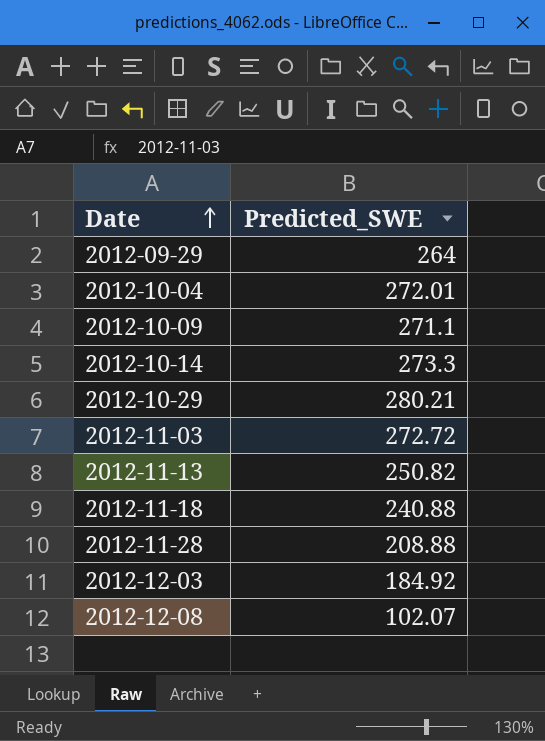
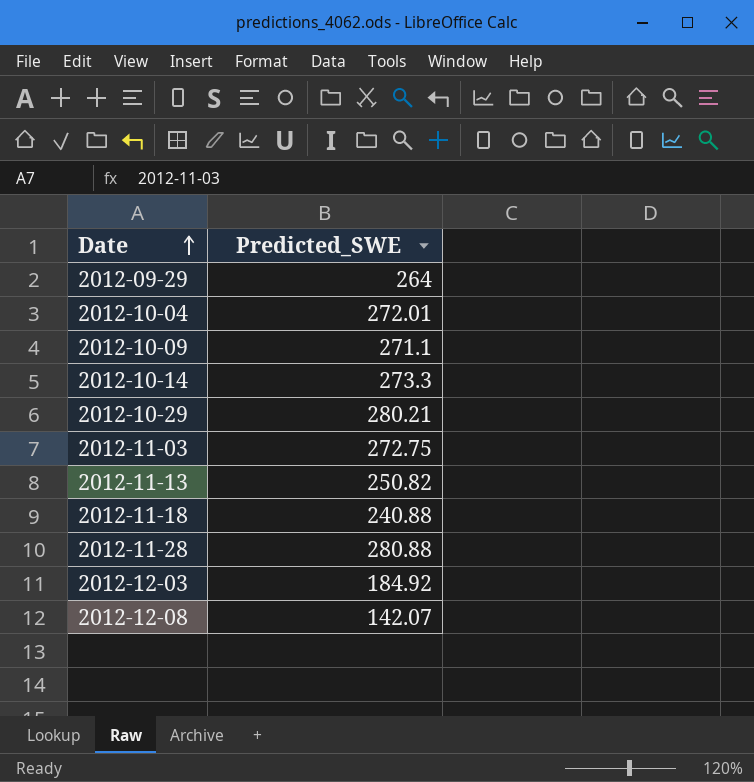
2012-11-03 | Predicted_SWE: 272.72 -> 272.75
2012-11-28 | Predicted_SWE: 208.88 -> 280.88
2012-12-08 | Predicted_SWE: 102.07 -> 142.07

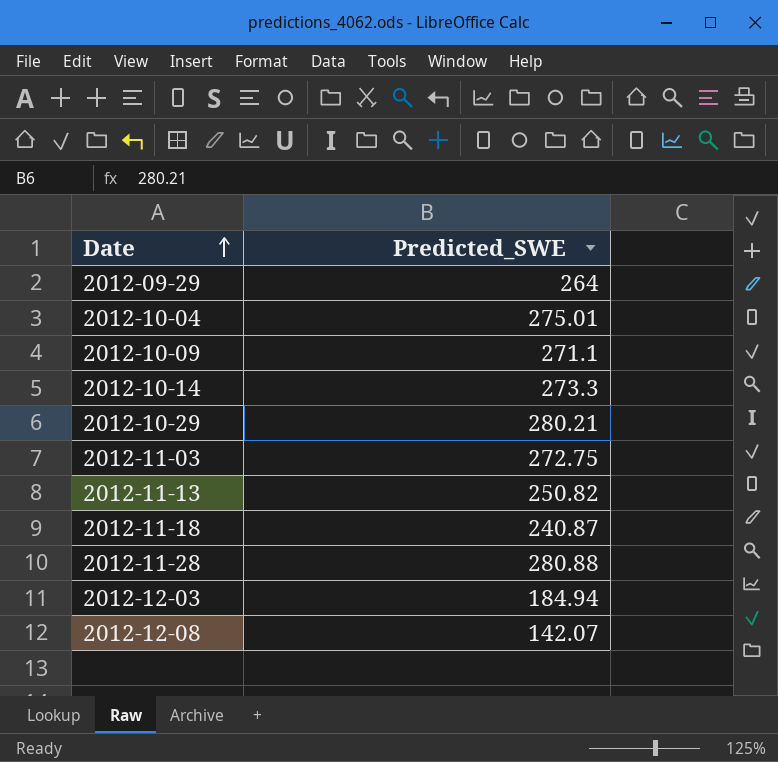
2012-10-04 | Predicted_SWE: 272.01 -> 275.01
2012-11-18 | Predicted_SWE: 240.88 -> 240.87
2012-12-03 | Predicted_SWE: 184.92 -> 184.94

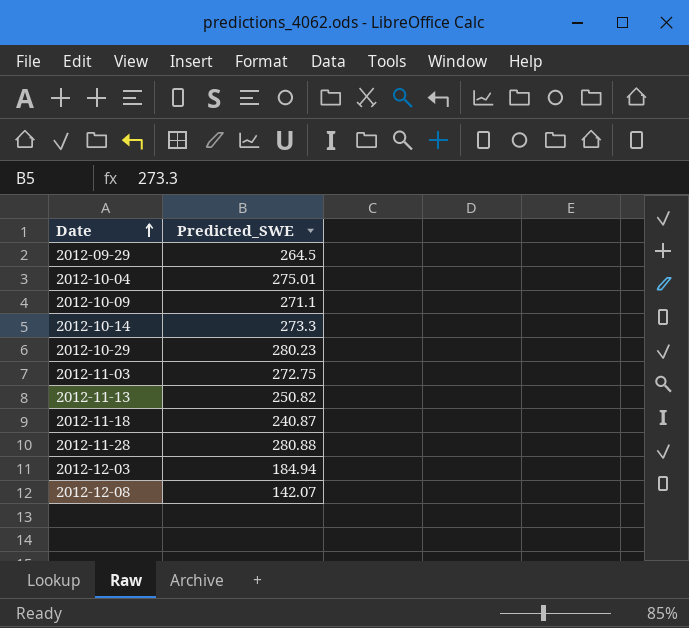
2012-09-29 | Predicted_SWE: 264 -> 264.5
2012-10-29 | Predicted_SWE: 280.21 -> 280.23

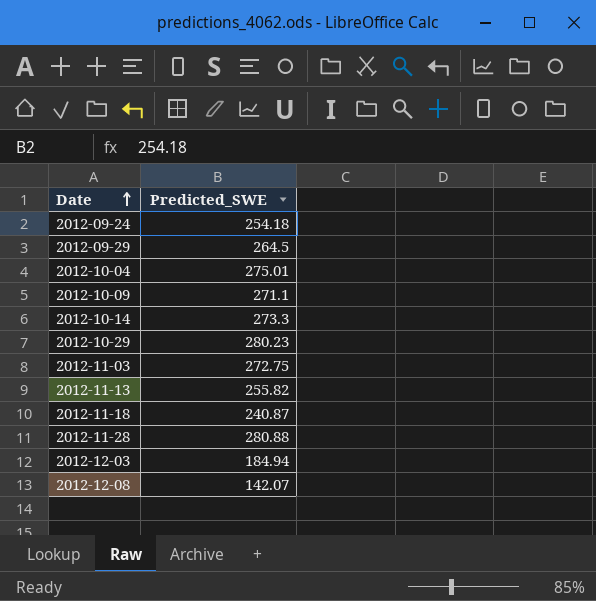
row 2012-09-24: none -> 254.18
2012-11-13 | Predicted_SWE: 250.82 -> 255.82

